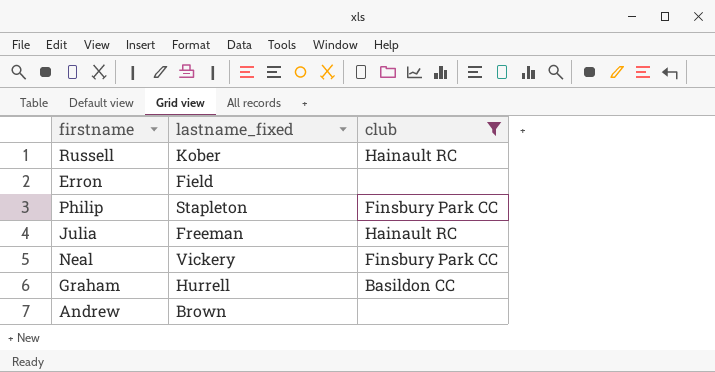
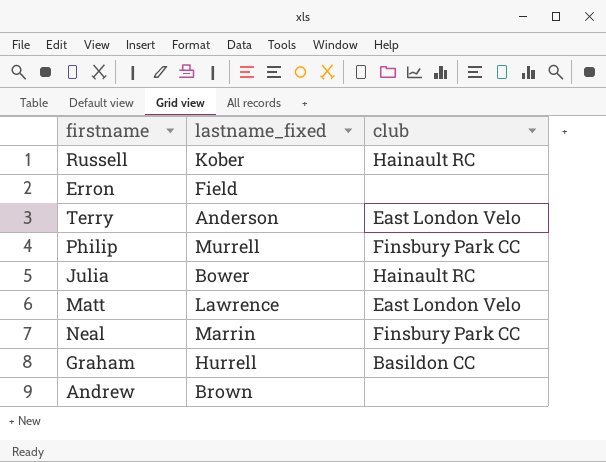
filter: club != East London Velo -> none
Philip | lastname_fixed: Stapleton -> Murrell
Julia | lastname_fixed: Freeman -> Bower
Neal | lastname_fixed: Vickery -> Marrin

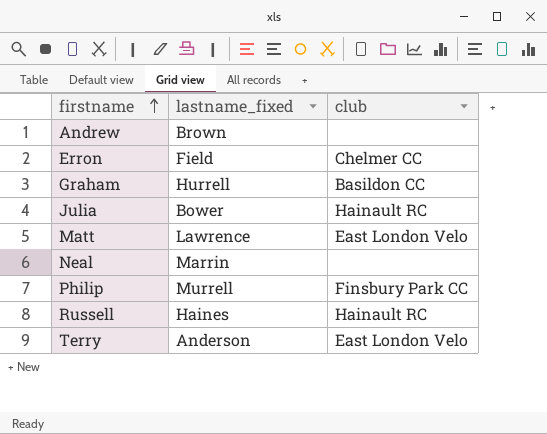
row order: none -> firstname ascending
Erron | club: none -> Chelmer CC
Neal | club: Finsbury Park CC -> none
Russell | lastname_fixed: Kober -> Haines

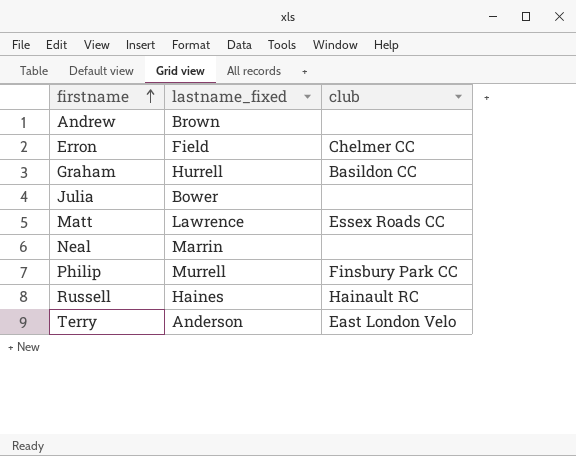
Julia | club: Hainault RC -> none
Matt | club: East London Velo -> Essex Roads CC

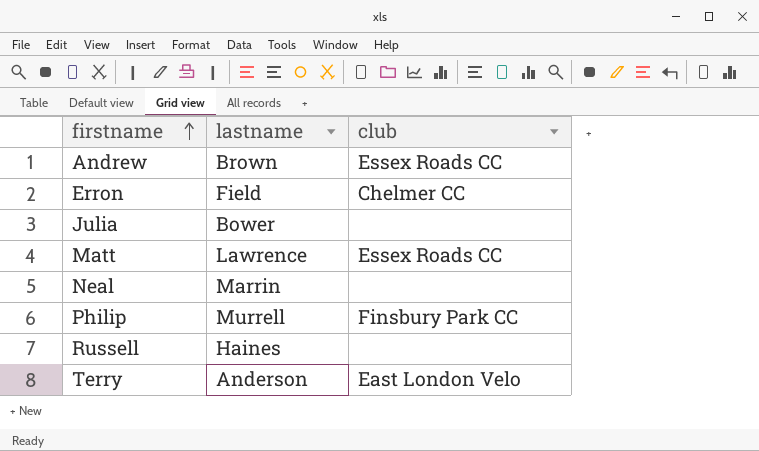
column name: lastname_fixed -> lastname
row Graham: Hurrell | Basildon CC -> none
Andrew | club: none -> Essex Roads CC
Russell | club: Hainault RC -> none

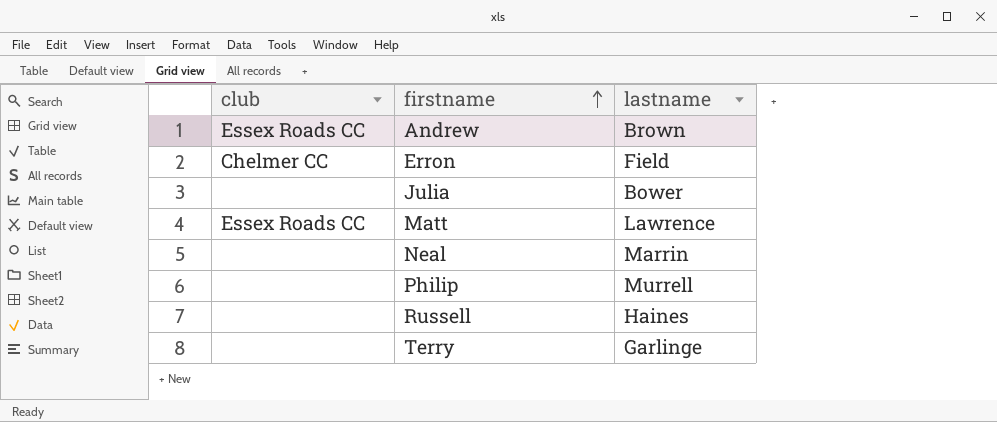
column club | position: 3 -> 1
Philip | club: Finsbury Park CC -> none
Terry | club: East London Velo -> none
Terry | lastname: Anderson -> Garlinge

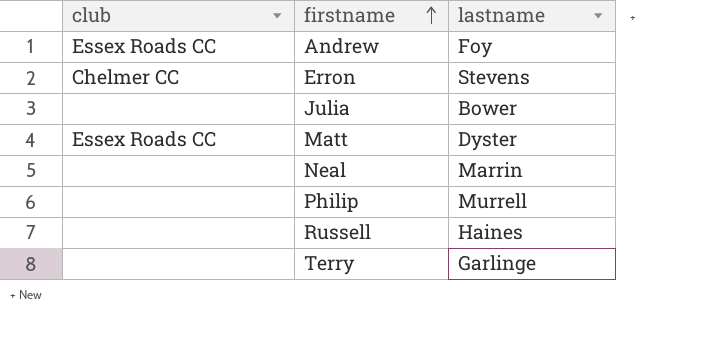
Andrew | lastname: Brown -> Foy
Erron | lastname: Field -> Stevens
Matt | lastname: Lawrence -> Dyster

